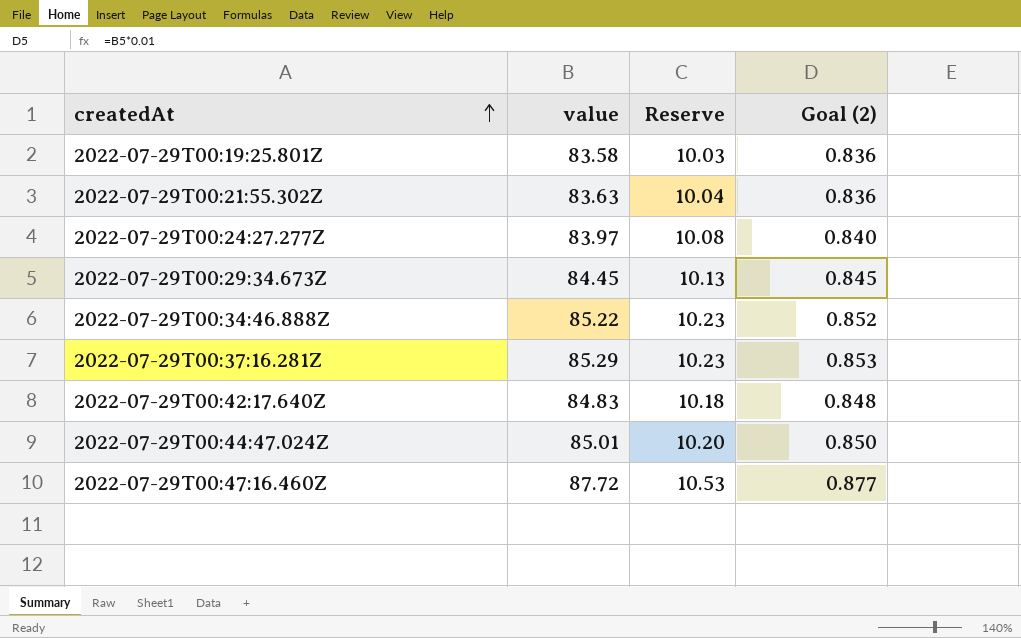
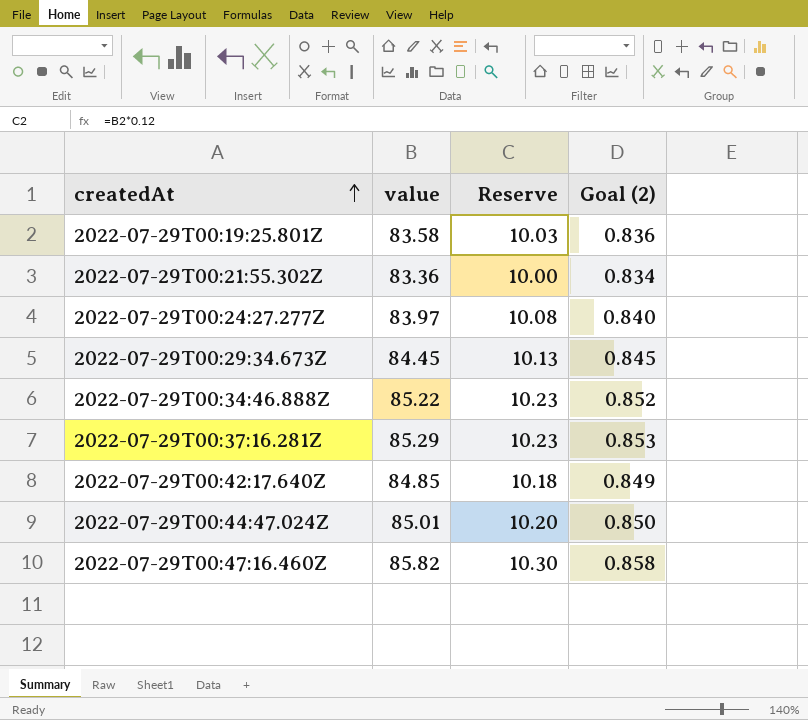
2022-07-29T00:21:55.302Z | value: 83.63 -> 83.36
2022-07-29T00:21:55.302Z | Reserve: 10.04 -> 10.00
2022-07-29T00:21:55.302Z | Goal (2): 0.836 -> 0.834
2022-07-29T00:42:17.640Z | value: 84.83 -> 84.85
2022-07-29T00:42:17.640Z | Goal (2): 0.848 -> 0.849
2022-07-29T00:47:16.460Z | value: 87.72 -> 85.82
2022-07-29T00:47:16.460Z | Reserve: 10.53 -> 10.30
2022-07-29T00:47:16.460Z | Goal (2): 0.877 -> 0.858

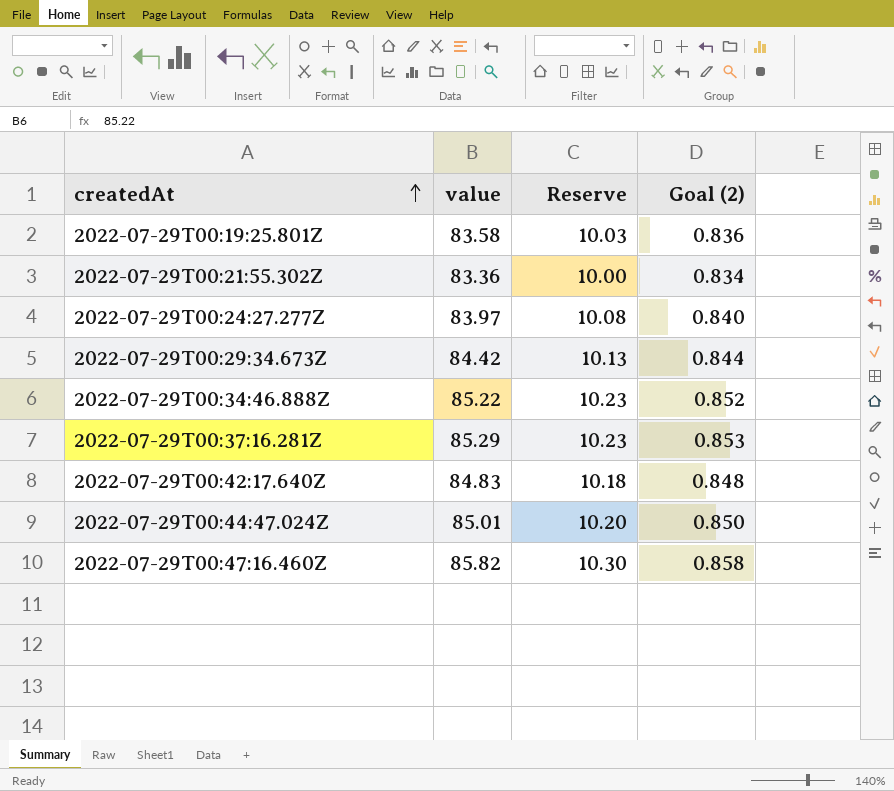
2022-07-29T00:29:34.673Z | value: 84.45 -> 84.42
2022-07-29T00:29:34.673Z | Goal (2): 0.845 -> 0.844
2022-07-29T00:42:17.640Z | value: 84.85 -> 84.83
2022-07-29T00:42:17.640Z | Goal (2): 0.849 -> 0.848

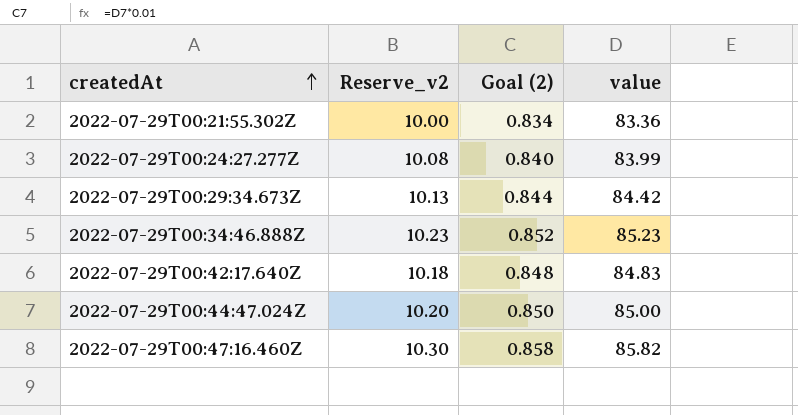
column name: Reserve -> Reserve_v2
column value | position: 2 -> 4
row 2022-07-29T00:19:25.801Z: 83.58 | 10.03 | 0.836 -> none
row 2022-07-29T00:37:16.281Z: 85.29 | 10.23 | 0.853 -> none
2022-07-29T00:24:27.277Z | value: 83.97 -> 83.99
2022-07-29T00:34:46.888Z | value: 85.22 -> 85.23
2022-07-29T00:44:47.024Z | value: 85.01 -> 85.00

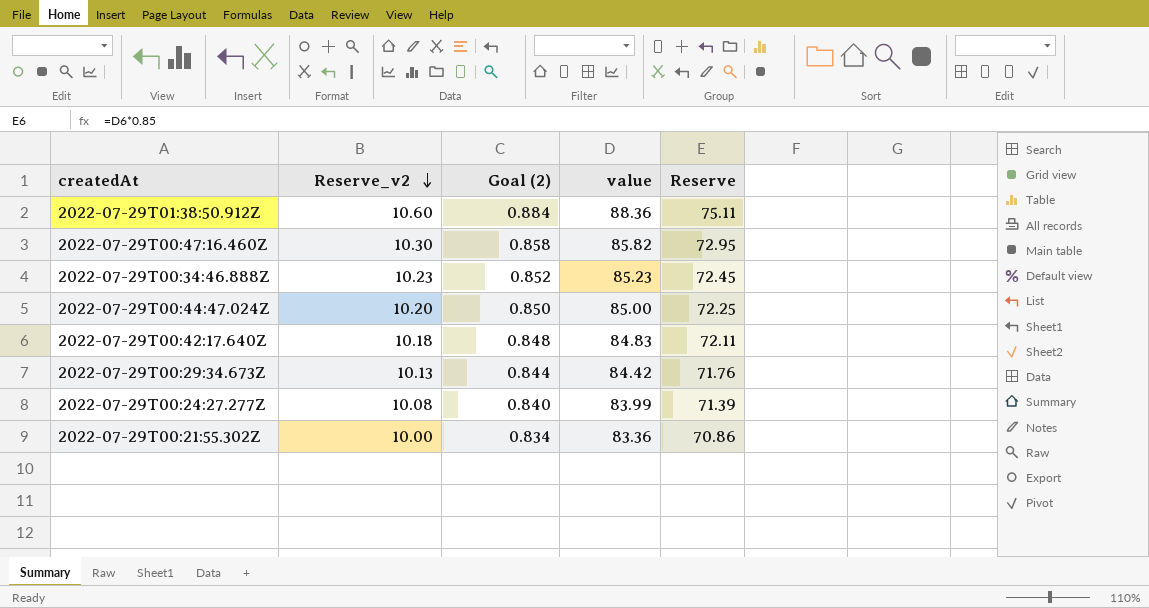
row order: createdAt ascending -> Reserve_v2 descending
column Reserve | formula: none -> [value] * 0.85
row 2022-07-29T01:38:50.912Z: none -> 10.60 | 0.884 | 88.36 | 75.11

